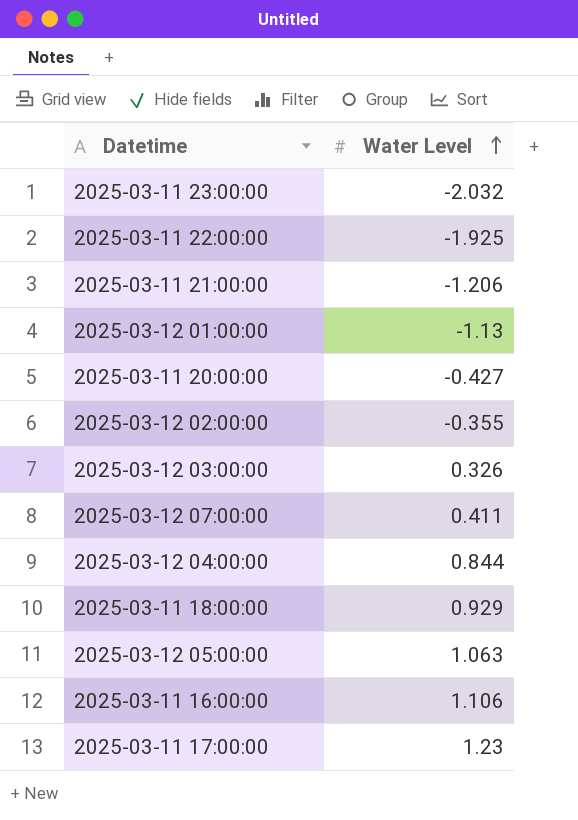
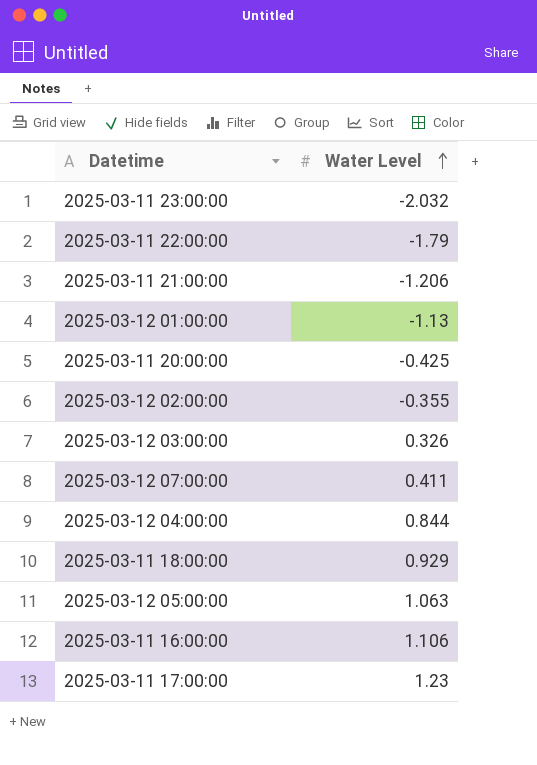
2025-03-11 22:00:00 | Water Level: -1.925 -> -1.79
2025-03-11 20:00:00 | Water Level: -0.427 -> -0.425

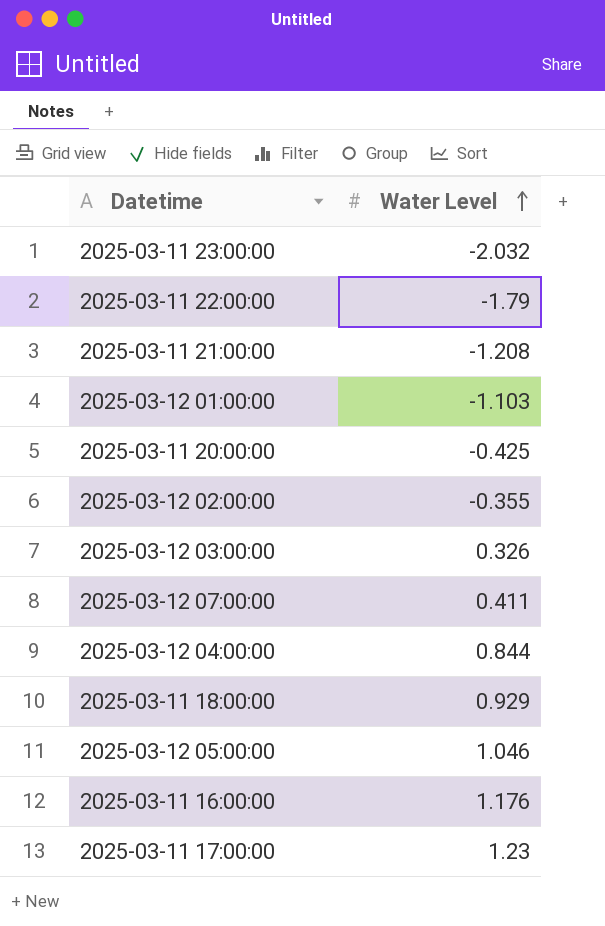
2025-03-11 21:00:00 | Water Level: -1.206 -> -1.208
2025-03-12 01:00:00 | Water Level: -1.13 -> -1.103
2025-03-12 05:00:00 | Water Level: 1.063 -> 1.046
2025-03-11 16:00:00 | Water Level: 1.106 -> 1.176

